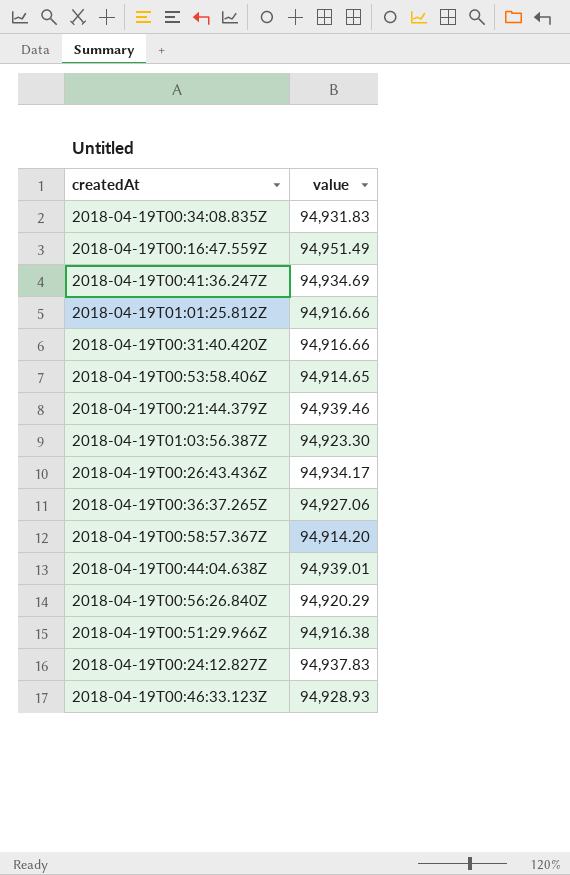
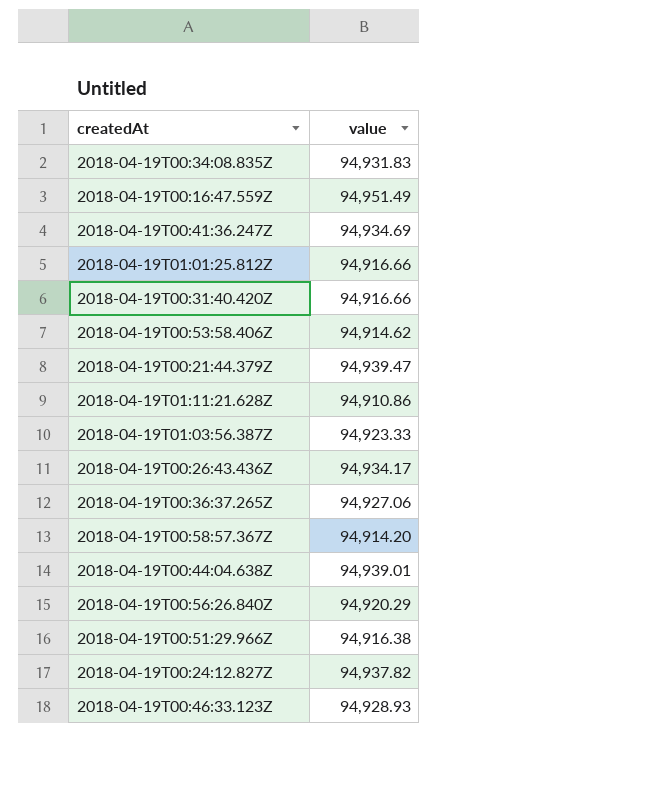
2018-04-19T00:53:58.406Z | value: 94,914.65 -> 94,914.62
2018-04-19T00:21:44.379Z | value: 94,939.46 -> 94,939.47
row 2018-04-19T01:11:21.628Z: none -> 94,910.86
2018-04-19T01:03:56.387Z | value: 94,923.30 -> 94,923.33
2018-04-19T00:24:12.827Z | value: 94,937.83 -> 94,937.82

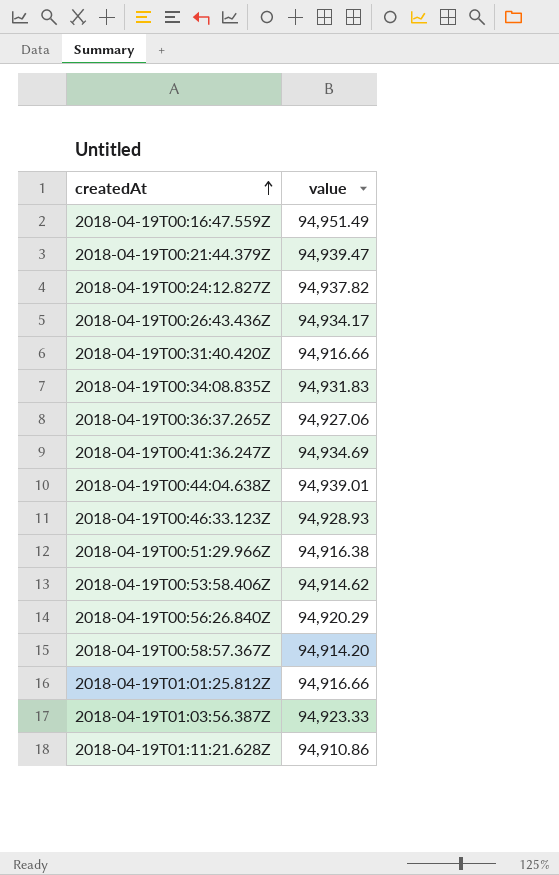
row order: none -> createdAt ascending

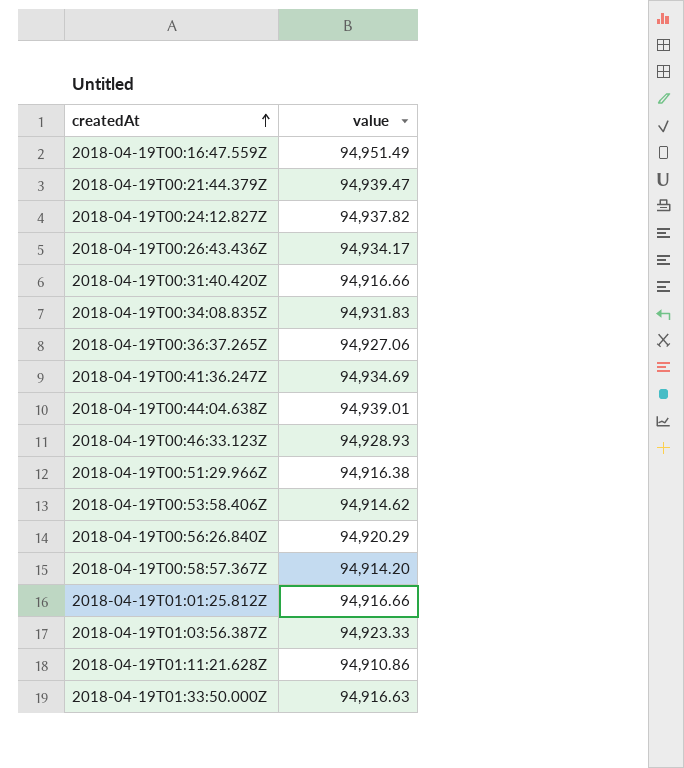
row 2018-04-19T01:33:50.000Z: none -> 94,916.63

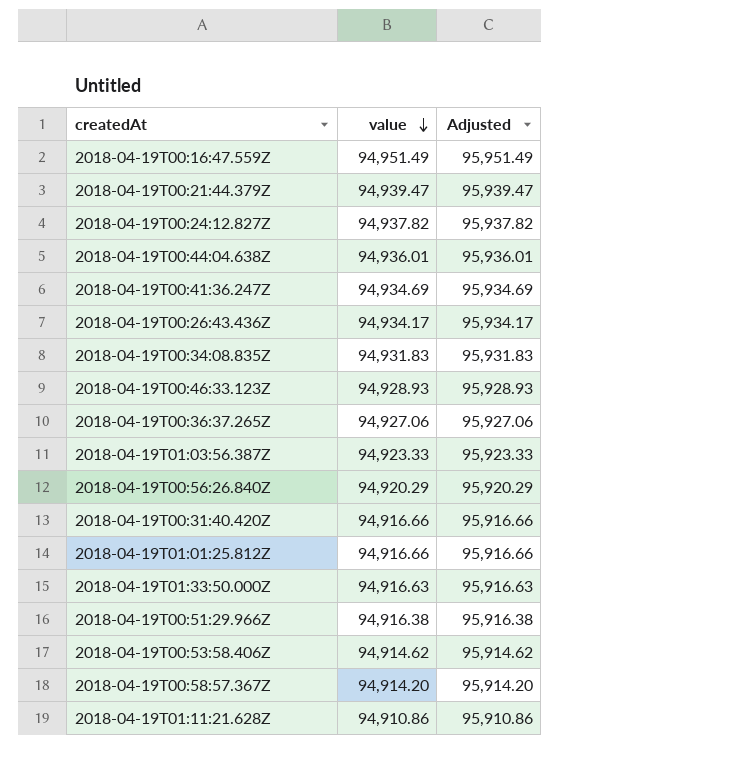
row order: createdAt ascending -> value descending
column Adjusted | formula: none -> [value] + 1000
2018-04-19T00:44:04.638Z | value: 94,939.01 -> 94,936.01

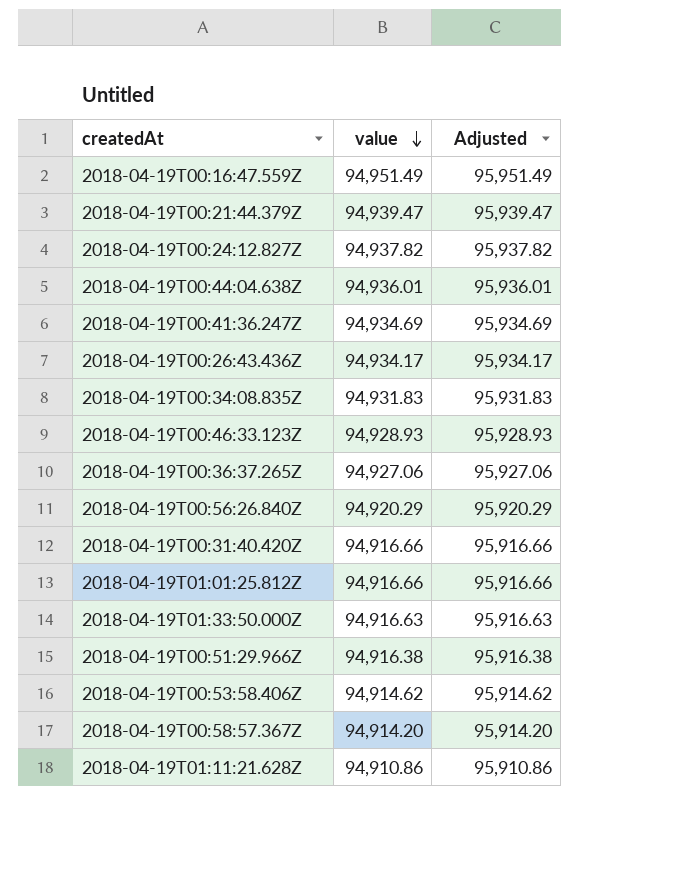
row 2018-04-19T01:03:56.387Z: 94,923.33 | 95,923.33 -> none

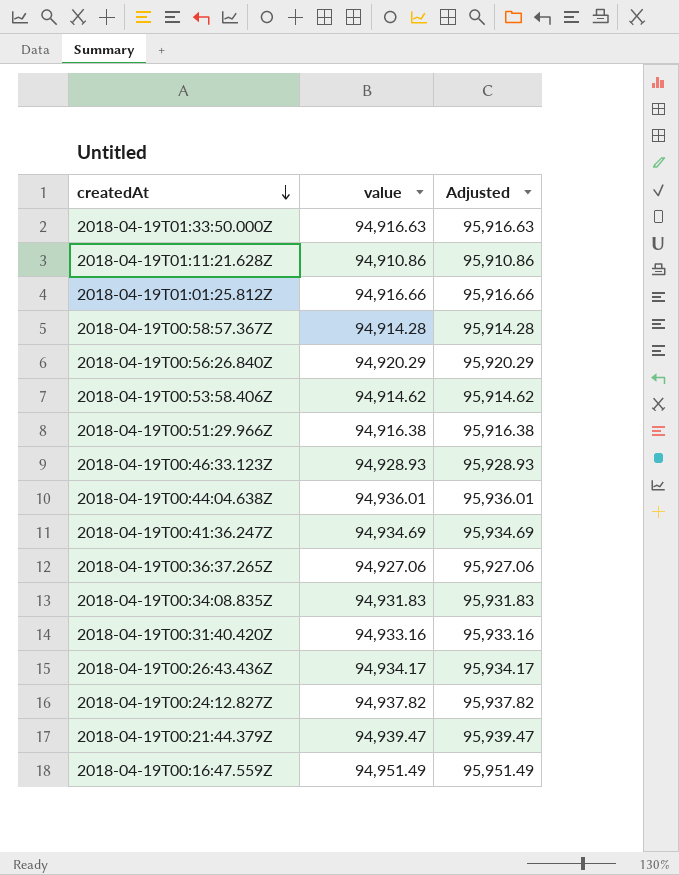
row order: value descending -> createdAt descending
2018-04-19T00:58:57.367Z | value: 94,914.20 -> 94,914.28
2018-04-19T00:58:57.367Z | Adjusted: 95,914.20 -> 95,914.28
2018-04-19T00:31:40.420Z | value: 94,916.66 -> 94,933.16
2018-04-19T00:31:40.420Z | Adjusted: 95,916.66 -> 95,933.16

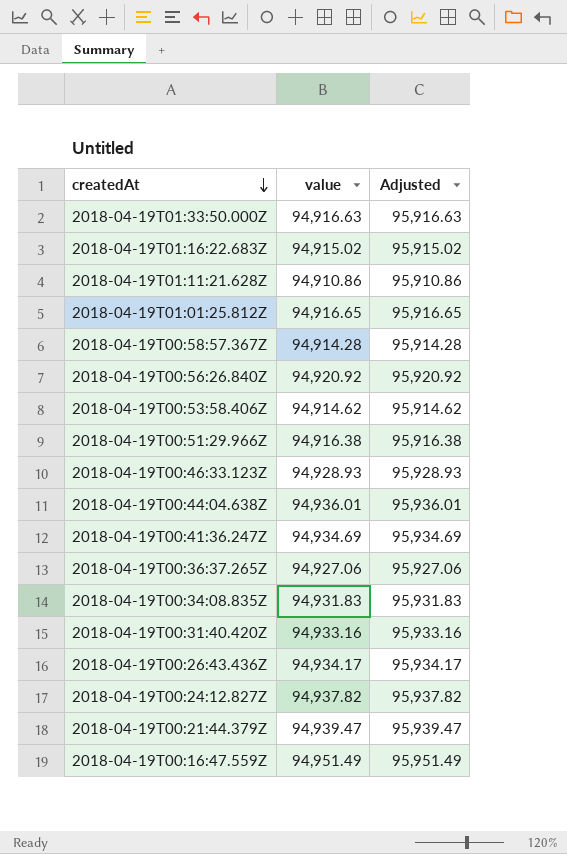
row 2018-04-19T01:16:22.683Z: none -> 94,915.02 | 95,915.02
2018-04-19T01:01:25.812Z | value: 94,916.66 -> 94,916.65
2018-04-19T01:01:25.812Z | Adjusted: 95,916.66 -> 95,916.65
2018-04-19T00:56:26.840Z | value: 94,920.29 -> 94,920.92
2018-04-19T00:56:26.840Z | Adjusted: 95,920.29 -> 95,920.92

